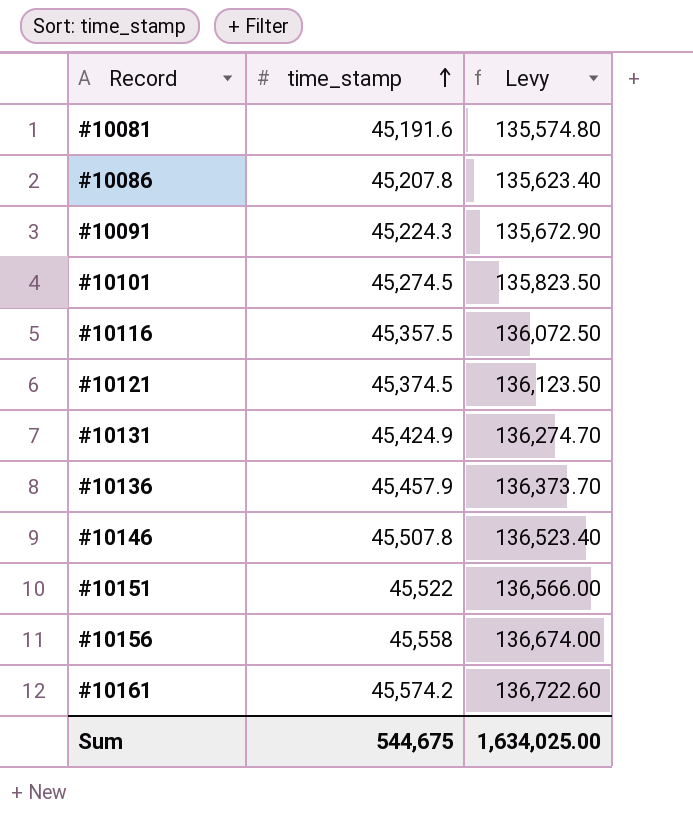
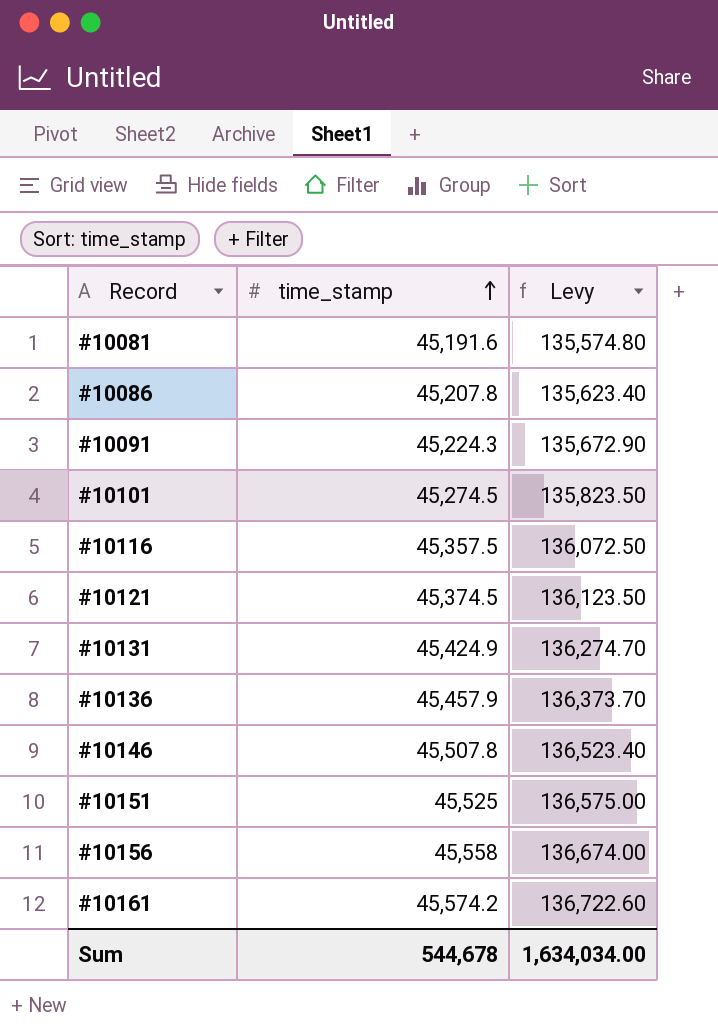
#10151 | time_stamp: 45,522 -> 45,525
#10151 | Levy: 136,566.00 -> 136,575.00
Sum | time_stamp: 544,675 -> 544,678
Sum | Levy: 1,634,025.00 -> 1,634,034.00

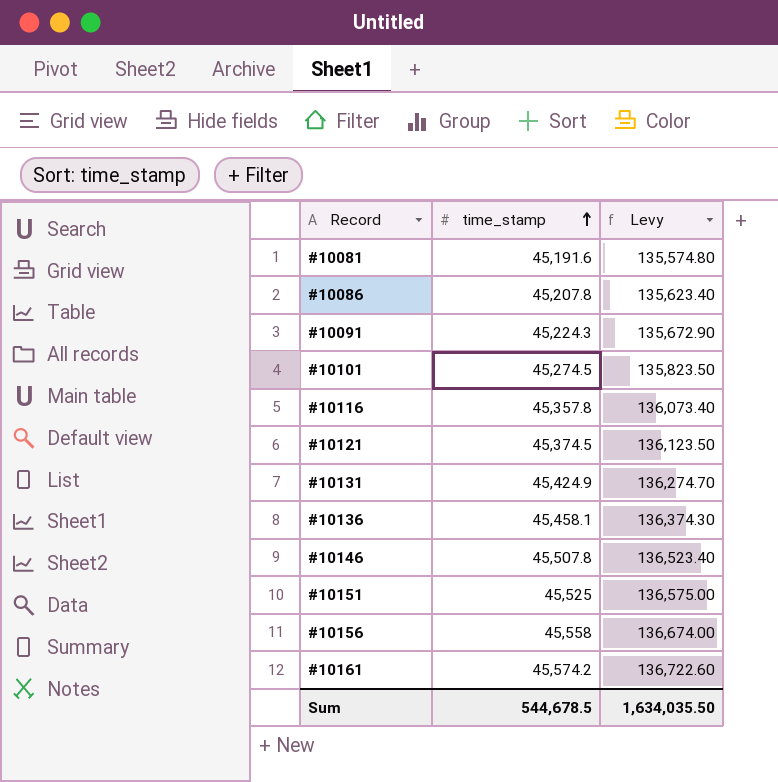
#10116 | time_stamp: 45,357.5 -> 45,357.8
#10116 | Levy: 136,072.50 -> 136,073.40
#10136 | time_stamp: 45,457.9 -> 45,458.1
#10136 | Levy: 136,373.70 -> 136,374.30
Sum | time_stamp: 544,678 -> 544,678.5
Sum | Levy: 1,634,034.00 -> 1,634,035.50

